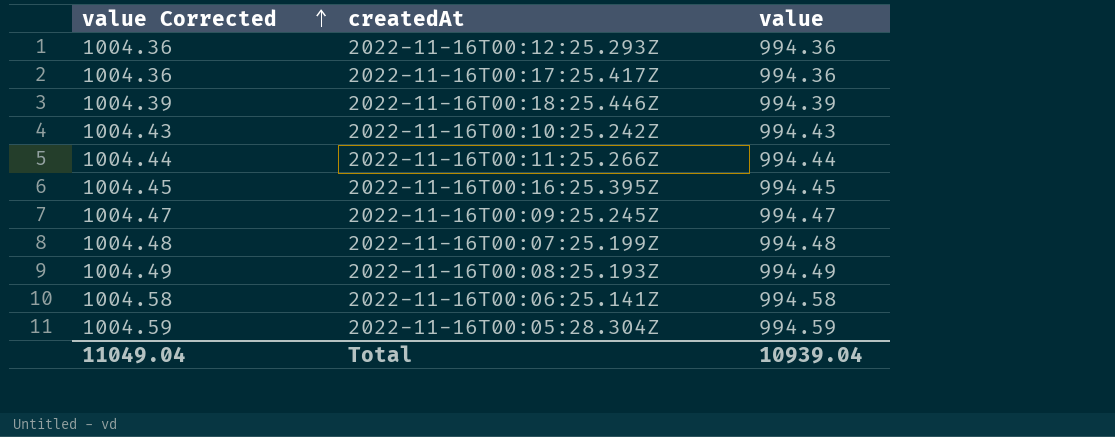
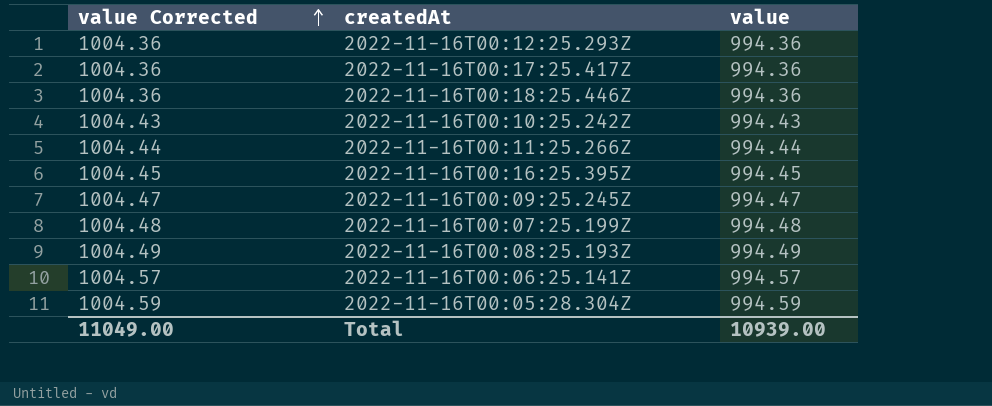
2022-11-16T00:18:25.446Z | value Corrected: 1004.39 -> 1004.36
2022-11-16T00:18:25.446Z | value: 994.39 -> 994.36
2022-11-16T00:06:25.141Z | value Corrected: 1004.58 -> 1004.57
2022-11-16T00:06:25.141Z | value: 994.58 -> 994.57
Total | value Corrected: 11049.04 -> 11049.00
Total | value: 10939.04 -> 10939.00

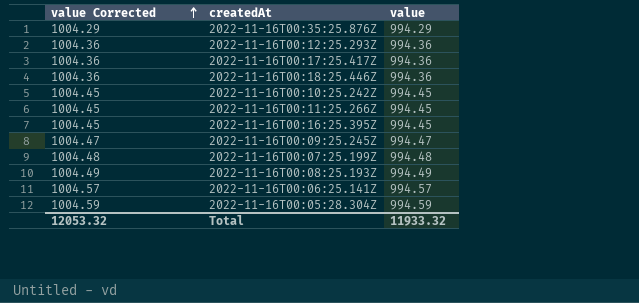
row 2022-11-16T00:35:25.876Z: none -> 1004.29 | 994.29
2022-11-16T00:10:25.242Z | value Corrected: 1004.43 -> 1004.45
2022-11-16T00:10:25.242Z | value: 994.43 -> 994.45
2022-11-16T00:11:25.266Z | value Corrected: 1004.44 -> 1004.45
2022-11-16T00:11:25.266Z | value: 994.44 -> 994.45
Total | value Corrected: 11049.00 -> 12053.32
Total | value: 10939.00 -> 11933.32

